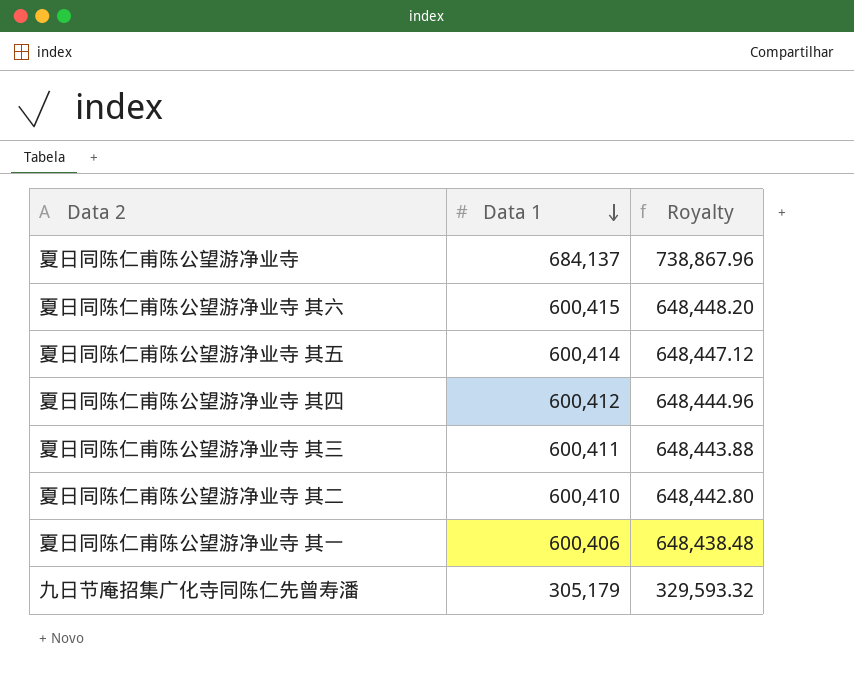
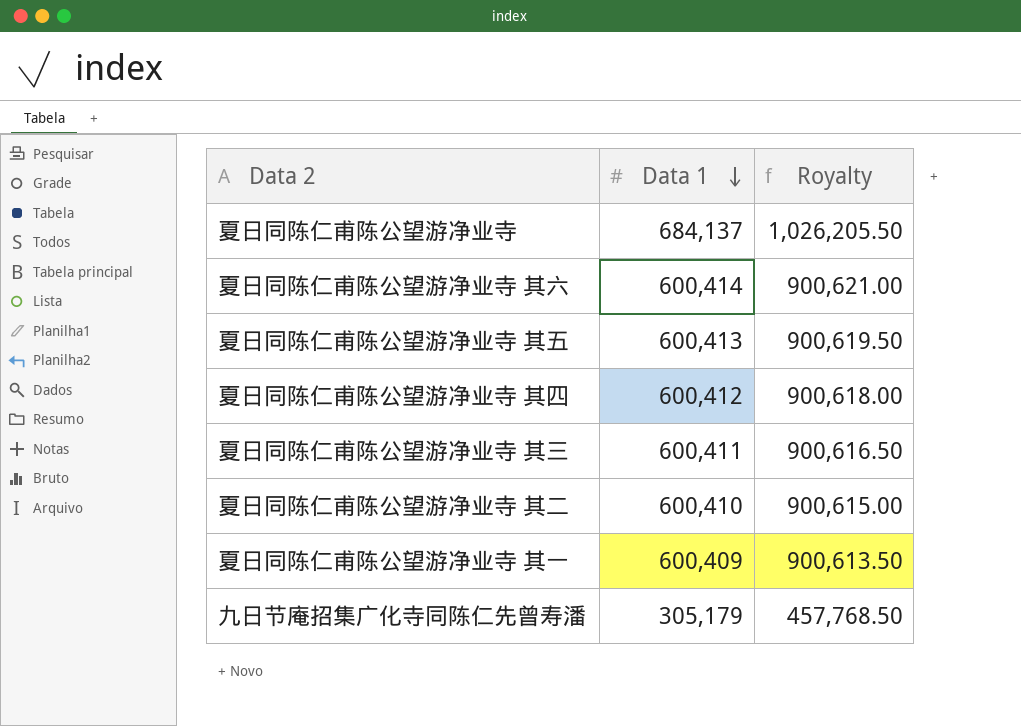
column Royalty | formula: [Data 1] * 1.08 -> [Data 1] * 1.5
夏日同陈仁甫陈公望游净业寺 其六 | Data 1: 600,415 -> 600,414
夏日同陈仁甫陈公望游净业寺 其五 | Data 1: 600,414 -> 600,413
夏日同陈仁甫陈公望游净业寺 其一 | Data 1: 600,406 -> 600,409

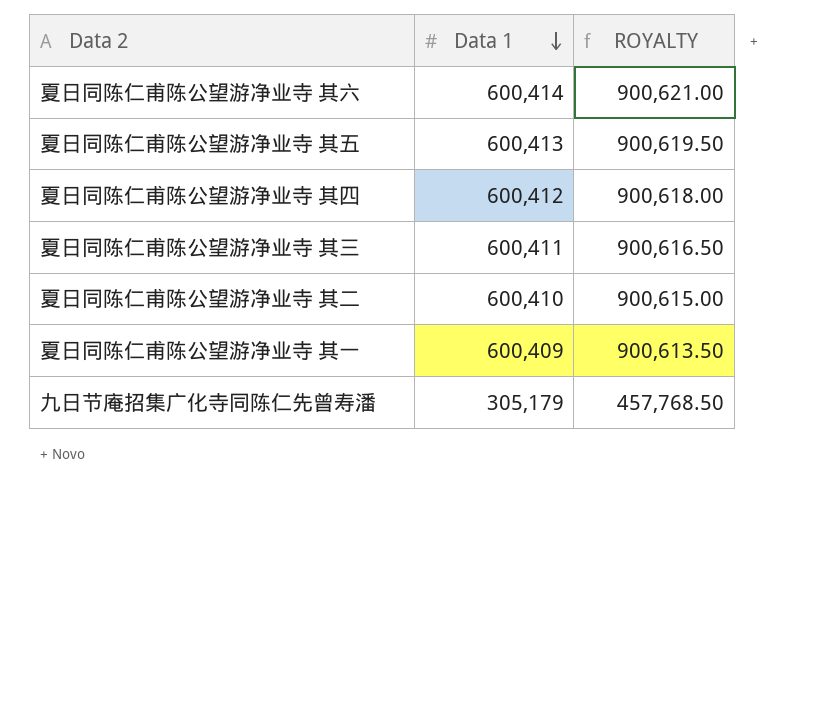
column name: Royalty -> ROYALTY
row 夏日同陈仁甫陈公望游净业寺: 684,137 | 1,026,205.50 -> none

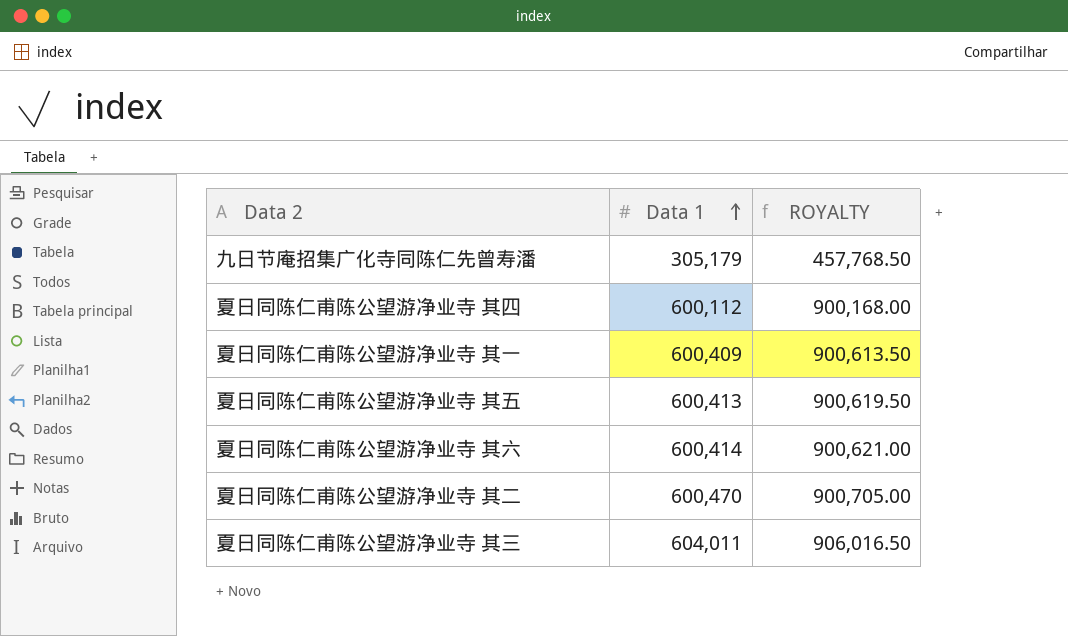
row order: Data 1 descending -> Data 1 ascending
夏日同陈仁甫陈公望游净业寺 其四 | Data 1: 600,412 -> 600,112
夏日同陈仁甫陈公望游净业寺 其四 | ROYALTY: 900,618.00 -> 900,168.00
夏日同陈仁甫陈公望游净业寺 其二 | Data 1: 600,410 -> 600,470
夏日同陈仁甫陈公望游净业寺 其二 | ROYALTY: 900,615.00 -> 900,705.00
夏日同陈仁甫陈公望游净业寺 其三 | Data 1: 600,411 -> 604,011
夏日同陈仁甫陈公望游净业寺 其三 | ROYALTY: 900,616.50 -> 906,016.50

